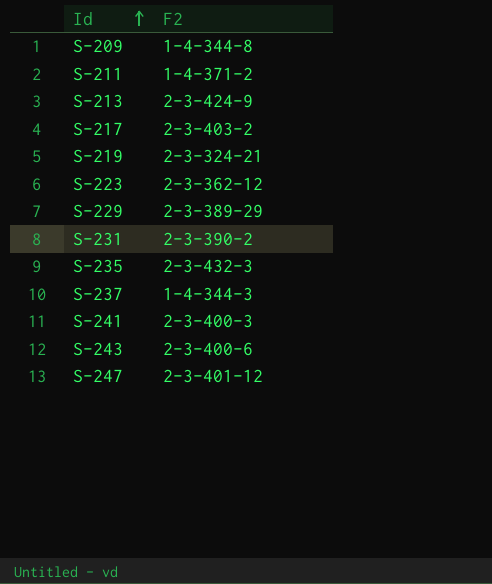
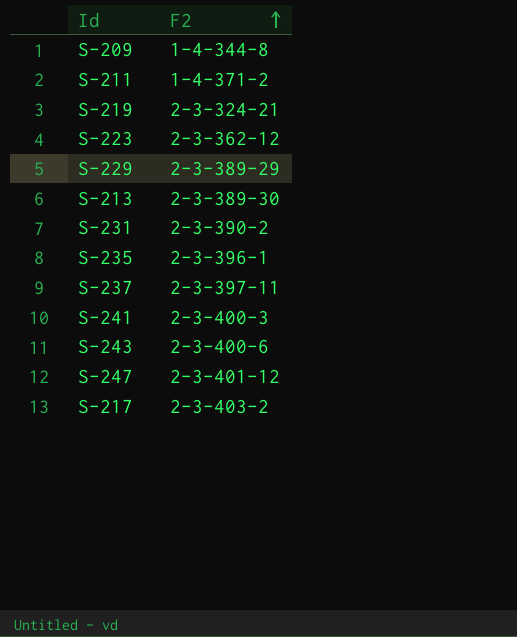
row order: Id ascending -> F2 ascending
S-213 | F2: 2-3-424-9 -> 2-3-389-30
S-235 | F2: 2-3-432-3 -> 2-3-396-1
S-237 | F2: 1-4-344-3 -> 2-3-397-11

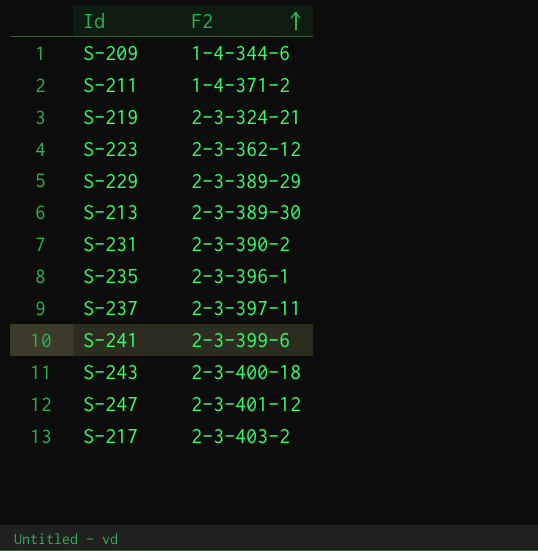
S-209 | F2: 1-4-344-8 -> 1-4-344-6
S-241 | F2: 2-3-400-3 -> 2-3-399-6
S-243 | F2: 2-3-400-6 -> 2-3-400-18

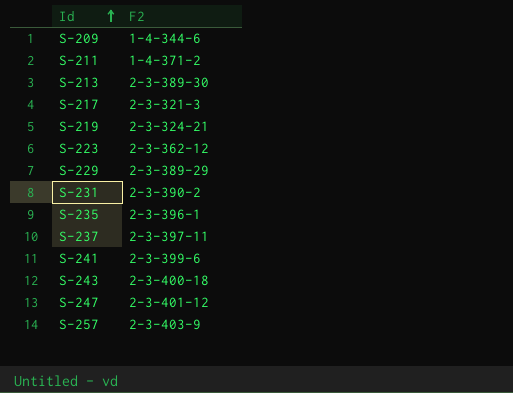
row order: F2 ascending -> Id ascending
S-217 | F2: 2-3-403-2 -> 2-3-321-3
row S-257: none -> 2-3-403-9

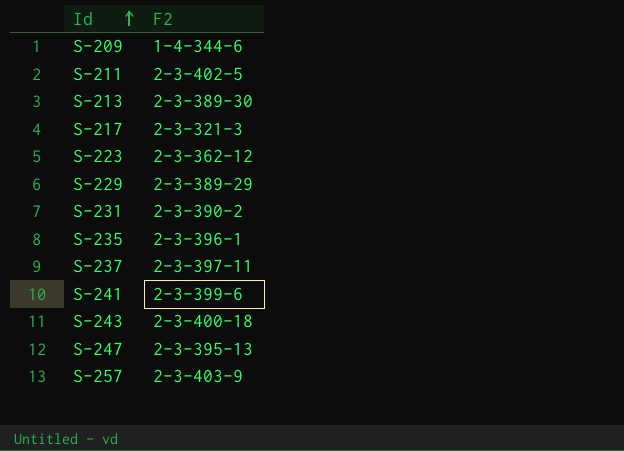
row S-219: 2-3-324-21 -> none
S-211 | F2: 1-4-371-2 -> 2-3-402-5
S-247 | F2: 2-3-401-12 -> 2-3-395-13

